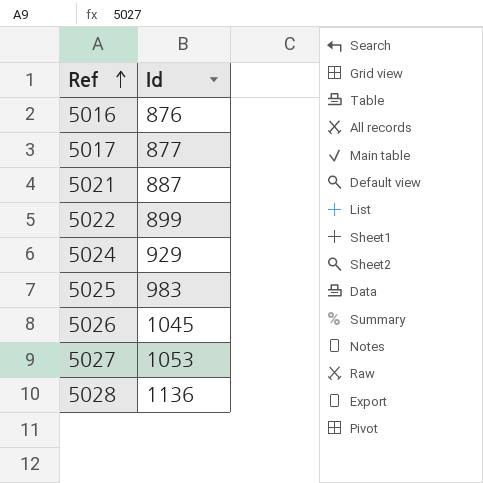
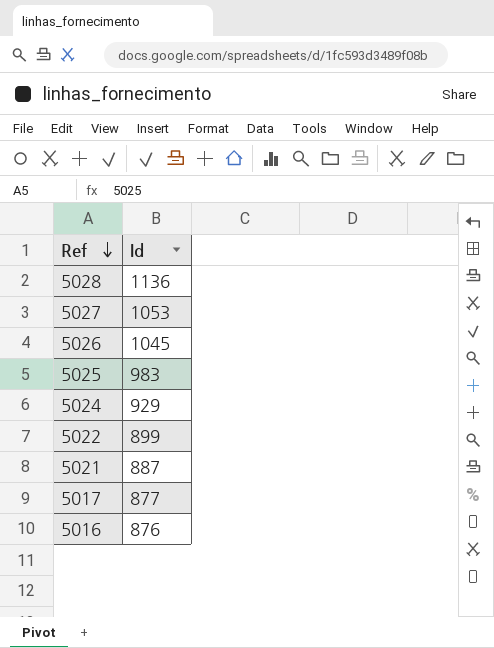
row order: Ref ascending -> Ref descending

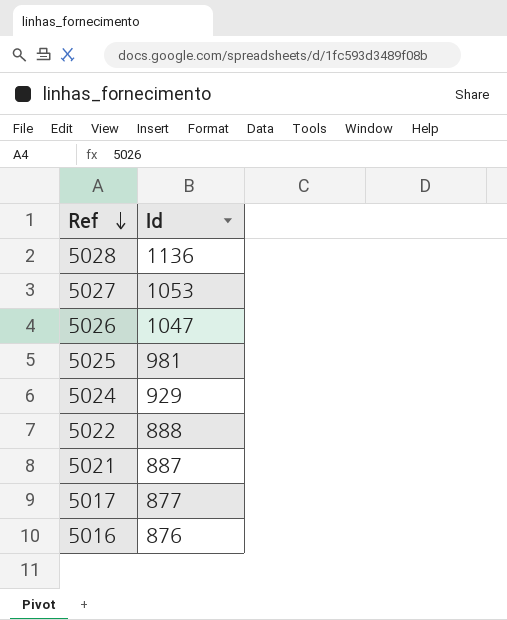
5026 | Id: 1045 -> 1047
5025 | Id: 983 -> 981
5022 | Id: 899 -> 888

